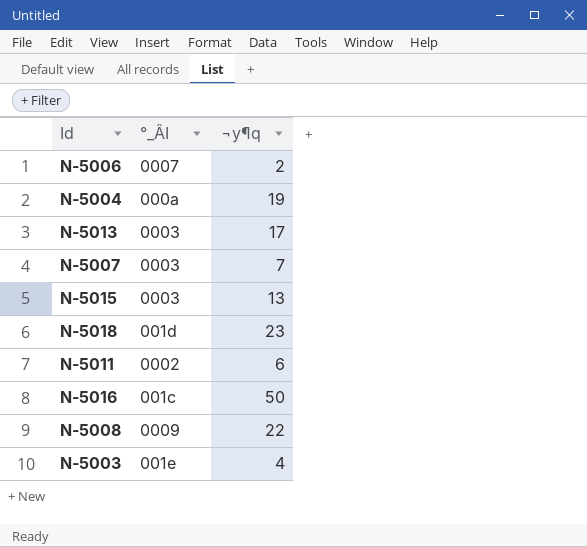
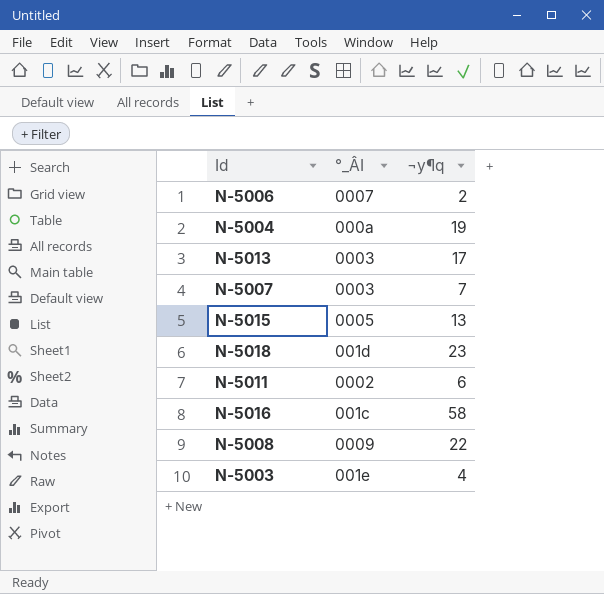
N-5015 | °_ÂI: 0003 -> 0005
N-5016 | ¬y¶q: 50 -> 58

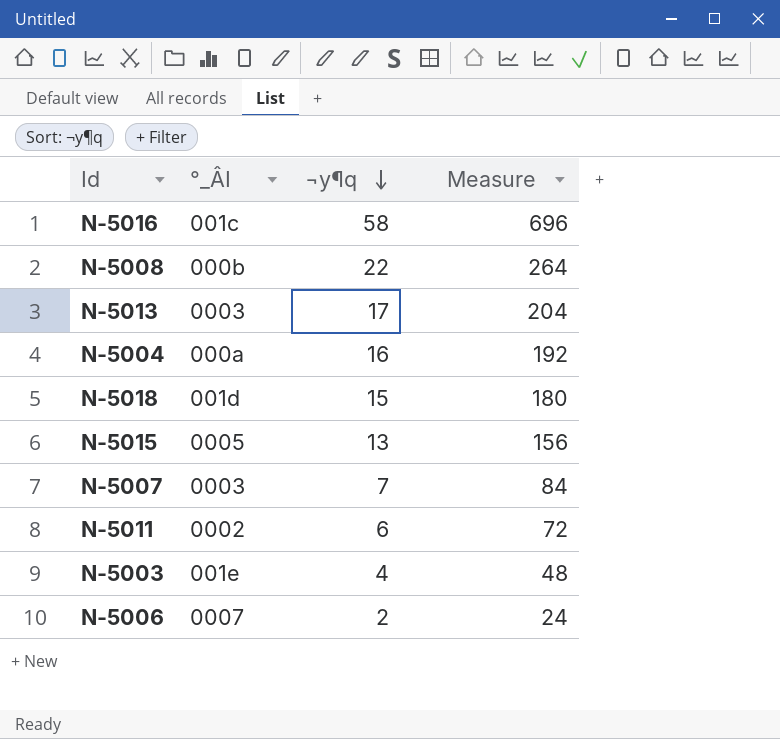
row order: none -> ¬y¶q descending
column Measure | formula: none -> [¬y¶q] * 12
N-5008 | °_ÂI: 0009 -> 000b
N-5004 | ¬y¶q: 19 -> 16
N-5018 | ¬y¶q: 23 -> 15

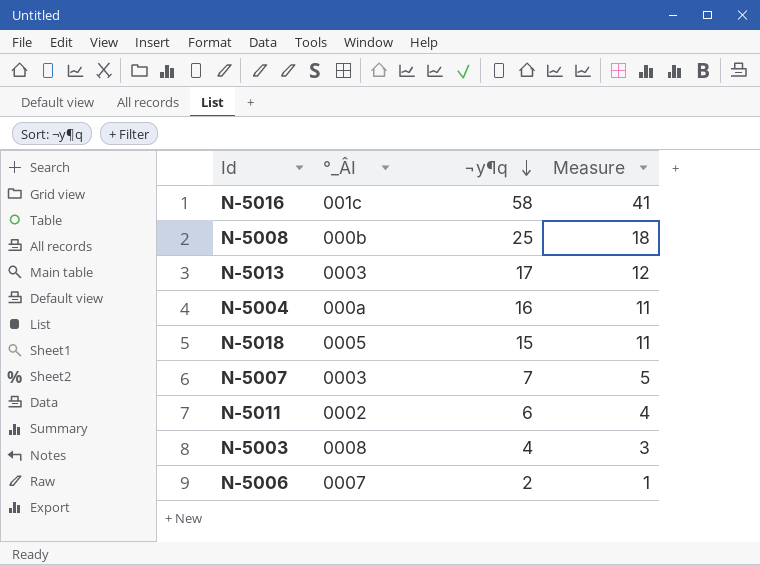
column Measure | formula: [¬y¶q] * 12 -> [¬y¶q] * 0.7
row N-5015: 0005 | 13 | 156 -> none
N-5008 | ¬y¶q: 22 -> 25
N-5018 | °_ÂI: 001d -> 0005
N-5003 | °_ÂI: 001e -> 0008

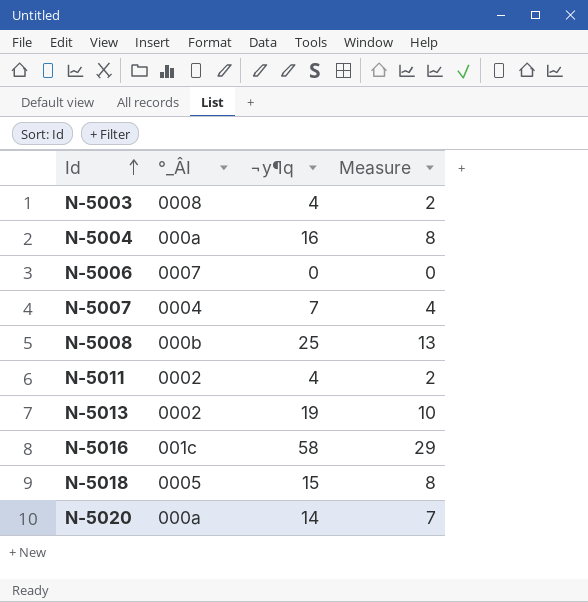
row order: ¬y¶q descending -> Id ascending
column Measure | formula: [¬y¶q] * 0.7 -> [¬y¶q] * 0.5
N-5006 | ¬y¶q: 2 -> 0
N-5007 | °_ÂI: 0003 -> 0004
N-5011 | ¬y¶q: 6 -> 4
N-5013 | °_ÂI: 0003 -> 0002
N-5013 | ¬y¶q: 17 -> 19
row N-5020: none -> 000a | 14 | 7

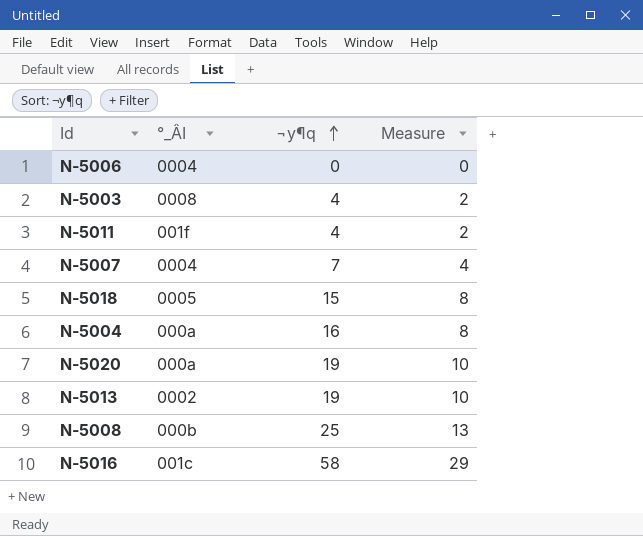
row order: Id ascending -> ¬y¶q ascending
N-5006 | °_ÂI: 0007 -> 0004
N-5011 | °_ÂI: 0002 -> 001f
N-5020 | ¬y¶q: 14 -> 19
N-5020 | Measure: 7 -> 10

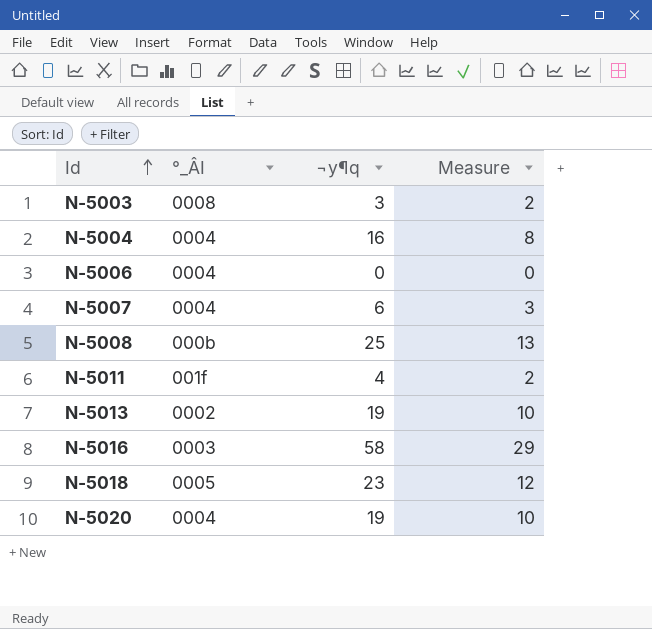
row order: ¬y¶q ascending -> Id ascending
N-5003 | ¬y¶q: 4 -> 3
N-5004 | °_ÂI: 000a -> 0004
N-5007 | ¬y¶q: 7 -> 6
N-5007 | Measure: 4 -> 3
N-5016 | °_ÂI: 001c -> 0003
N-5018 | ¬y¶q: 15 -> 23
N-5018 | Measure: 8 -> 12
N-5020 | °_ÂI: 000a -> 0004

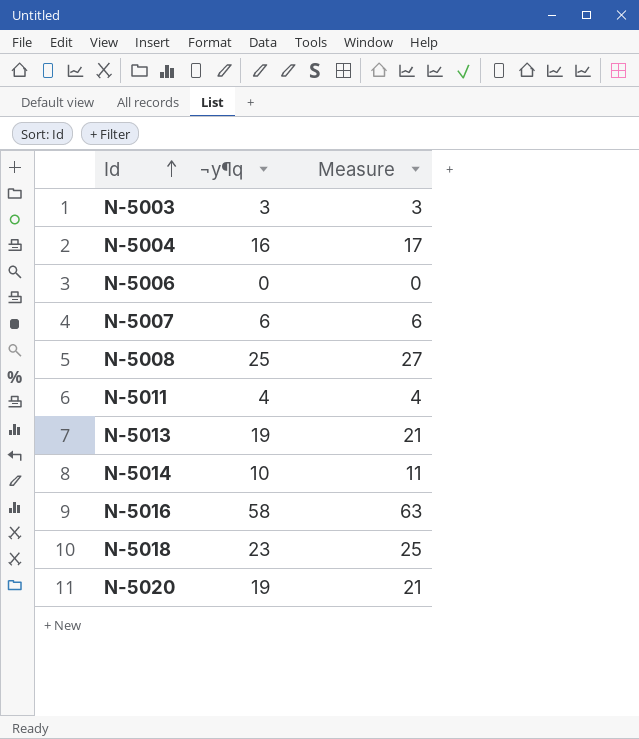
column °_ÂI | position: 2 -> none
column Measure | formula: [¬y¶q] * 0.5 -> [¬y¶q] * 1.08
row N-5014: none -> 10 | 11

